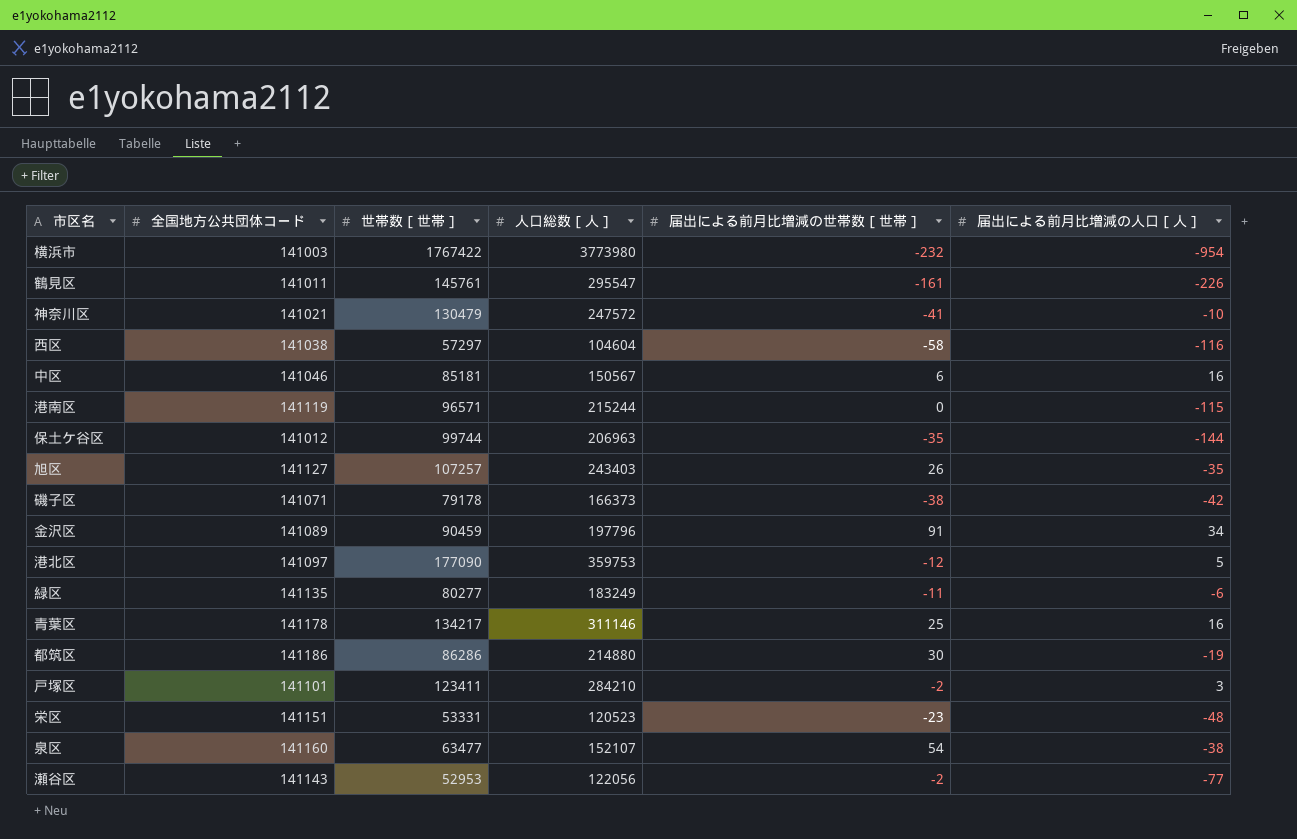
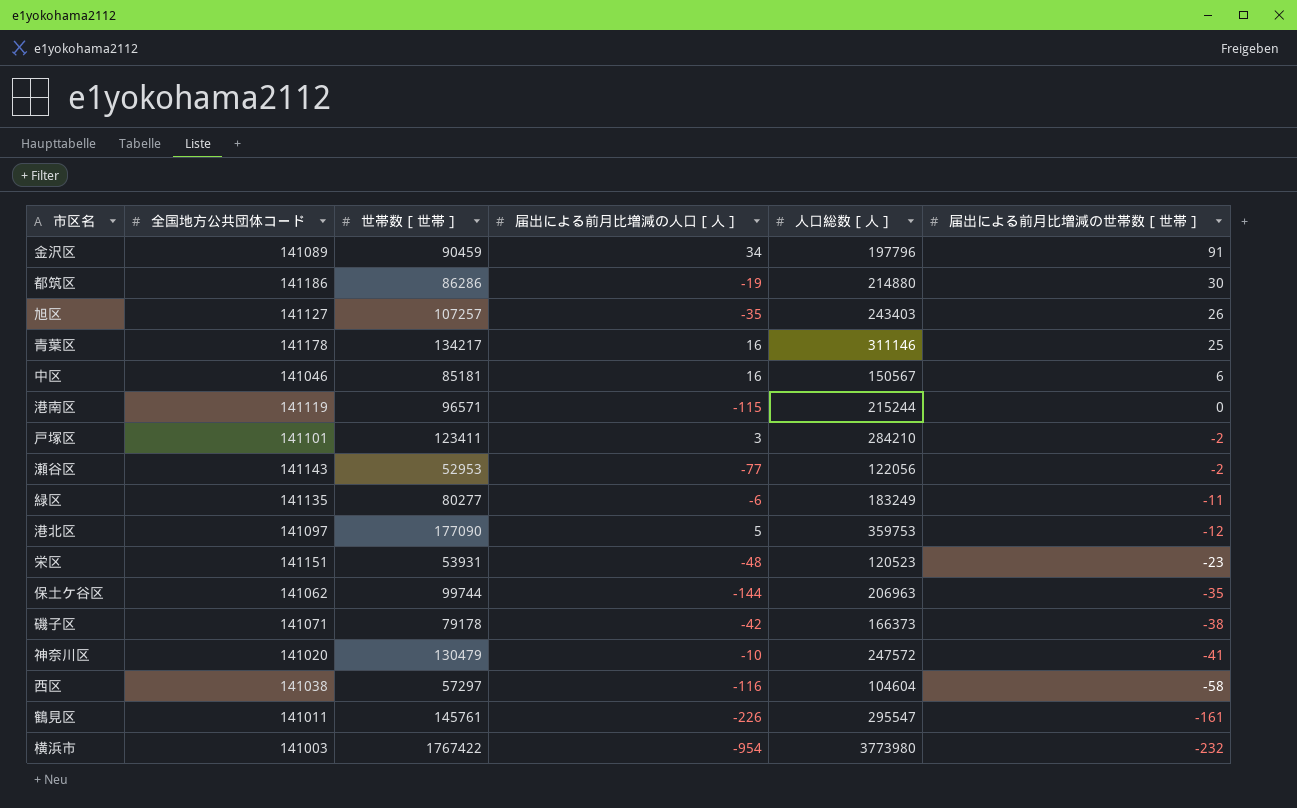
row order: none -> 届出による前月比増減の世帯数［世帯］ descending
column 届出による前月比増減の人口［人］ | position: 6 -> 4
row 泉区: 141160 | 63477 | 152107 | 54 | -38 -> none
栄区 | 世帯数［世帯］: 53331 -> 53931
保土ケ谷区 | 全国地方公共団体コード: 141012 -> 141062
神奈川区 | 全国地方公共団体コード: 141021 -> 141020

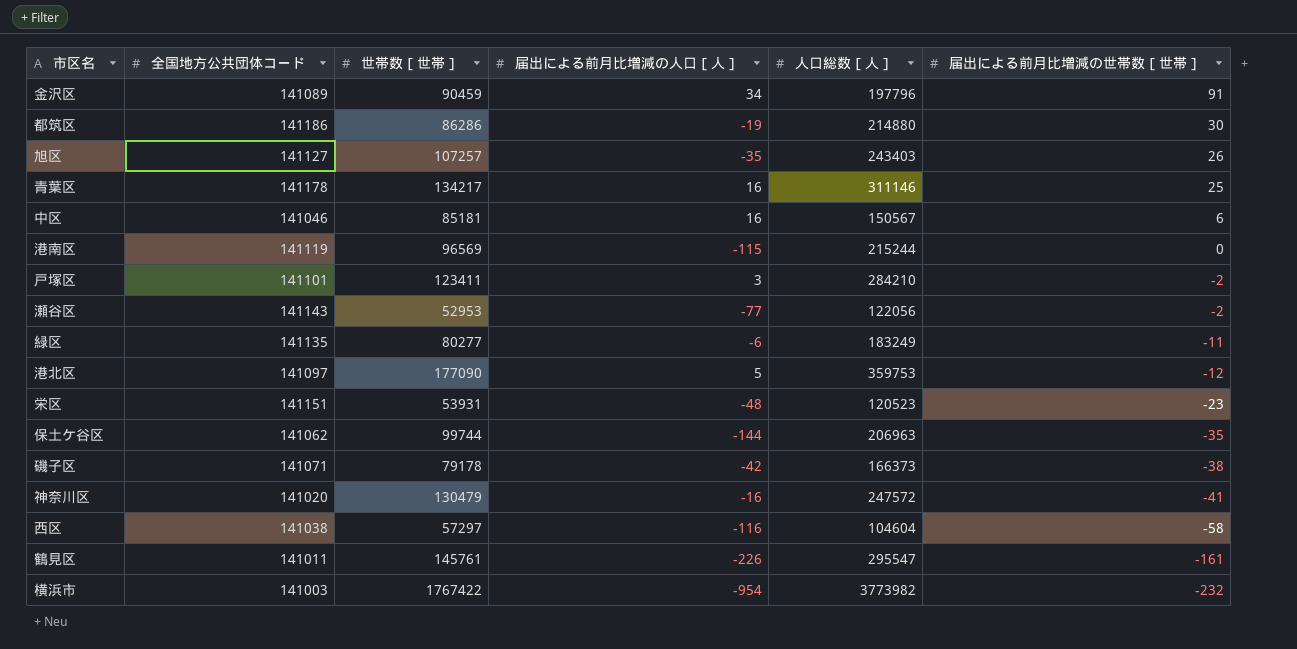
港南区 | 世帯数［世帯］: 96571 -> 96569
神奈川区 | 届出による前月比増減の人口［人］: -10 -> -16
横浜市 | 人口総数［人］: 3773980 -> 3773982

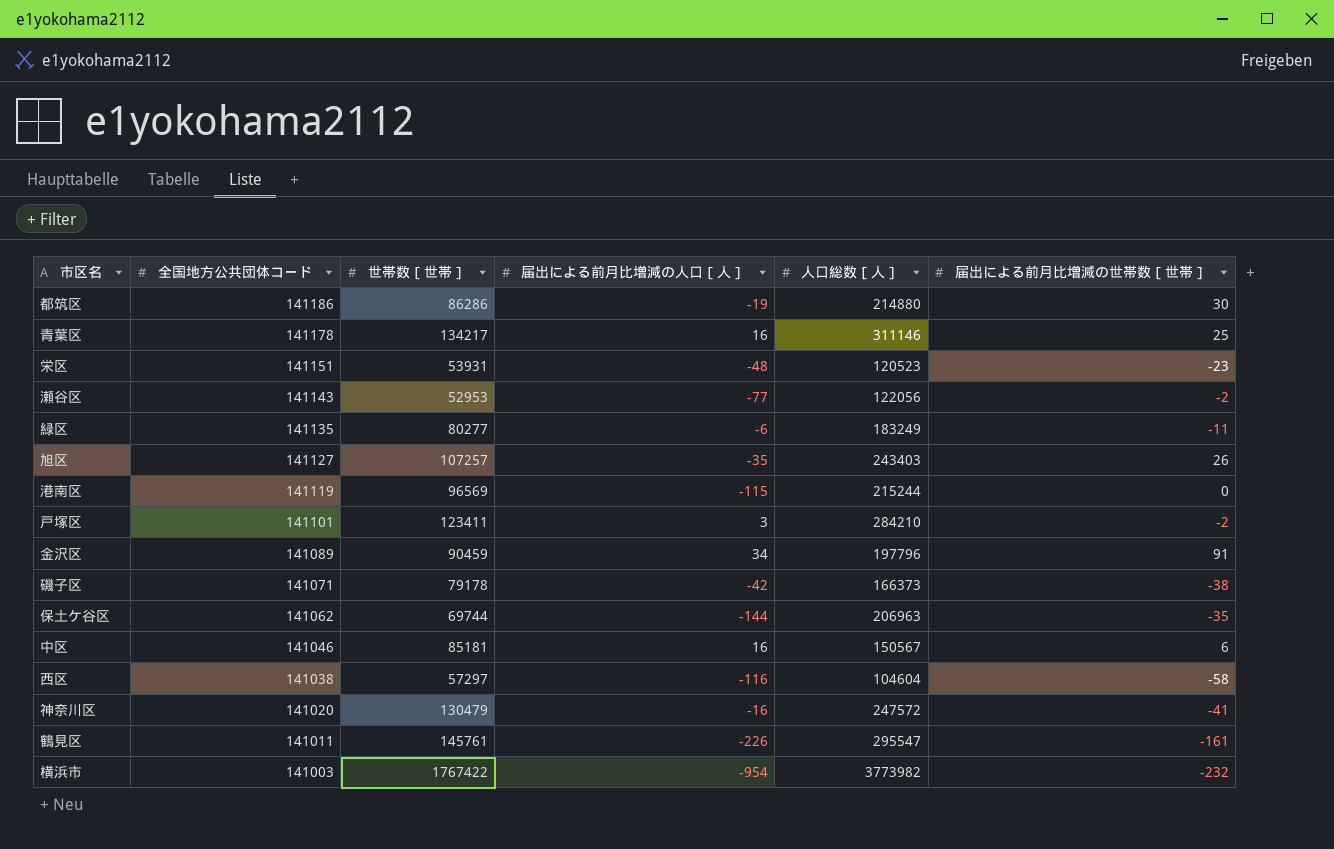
row order: 届出による前月比増減の世帯数［世帯］ descending -> 全国地方公共団体コード descending
row 港北区: 141097 | 177090 | 5 | 359753 | -12 -> none
保土ケ谷区 | 世帯数［世帯］: 99744 -> 69744

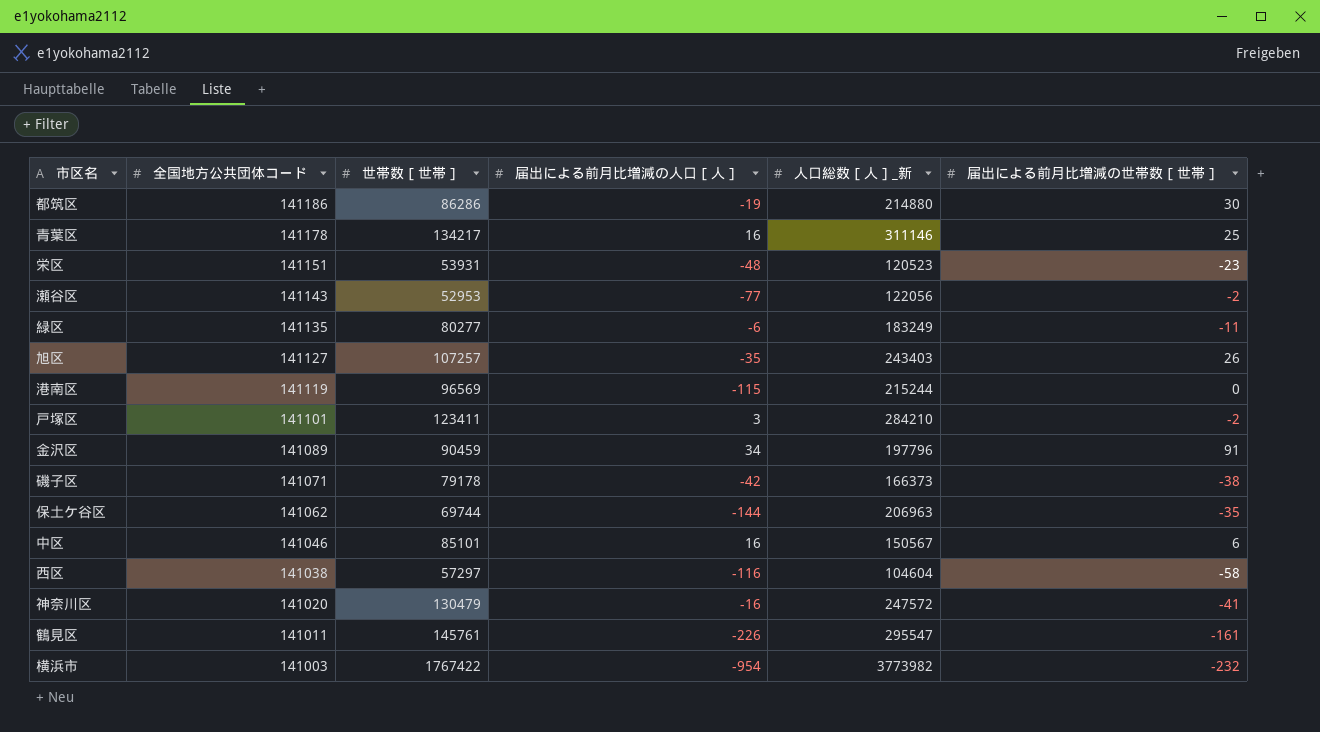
column name: 人口総数［人］ -> 人口総数［人］_新
中区 | 世帯数［世帯］: 85181 -> 85101

